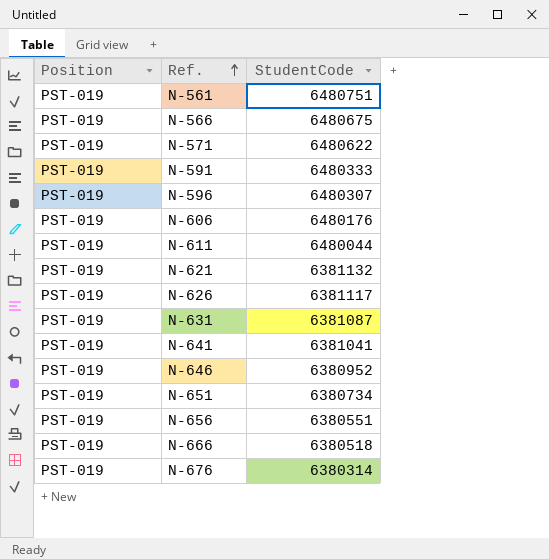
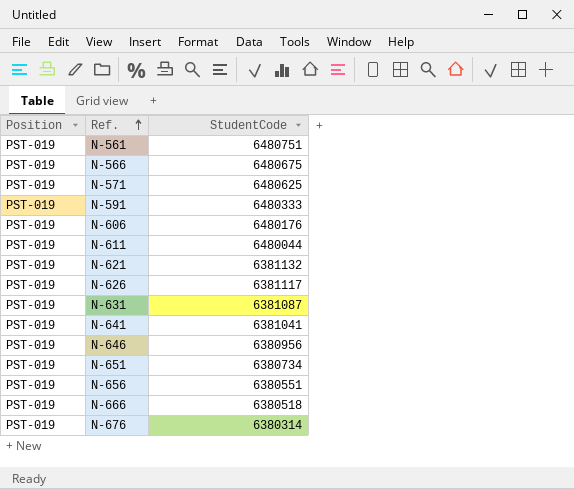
row N-596: PST-019 | 6480307 -> none
N-571 | StudentCode: 6480622 -> 6480625
N-646 | StudentCode: 6380952 -> 6380956

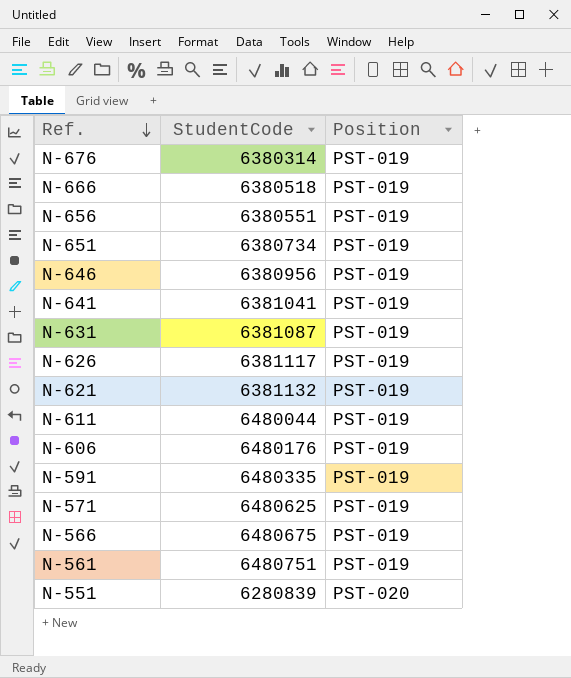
row order: Ref. ascending -> Ref. descending
column Position | position: 1 -> 3
N-591 | StudentCode: 6480333 -> 6480335
row N-551: none -> 6280839 | PST-020

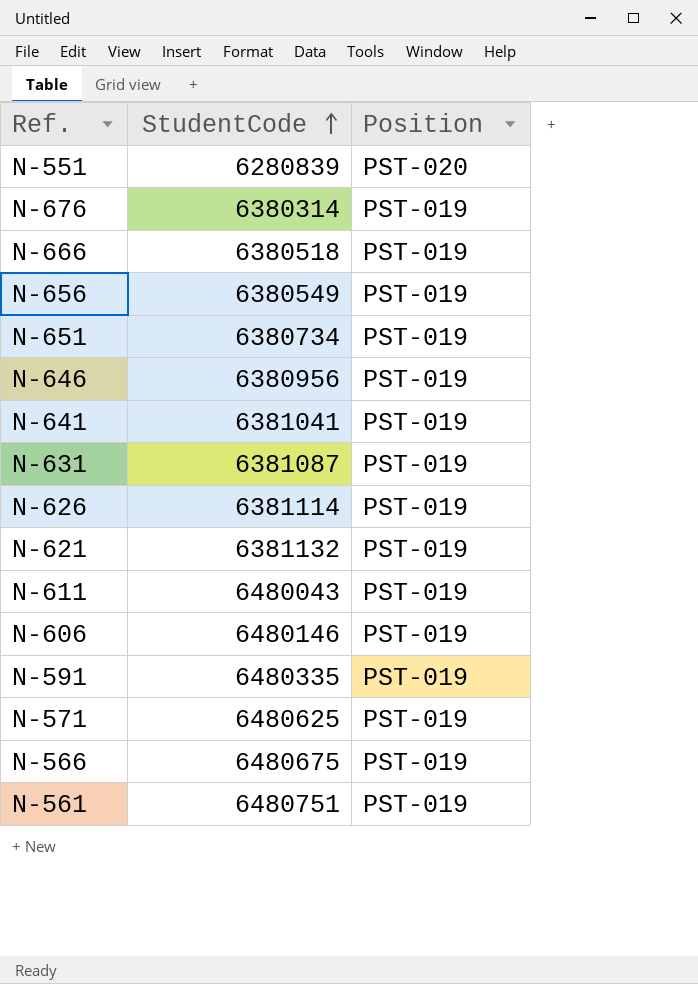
row order: Ref. descending -> StudentCode ascending
N-656 | StudentCode: 6380551 -> 6380549
N-626 | StudentCode: 6381117 -> 6381114
N-611 | StudentCode: 6480044 -> 6480043
N-606 | StudentCode: 6480176 -> 6480146

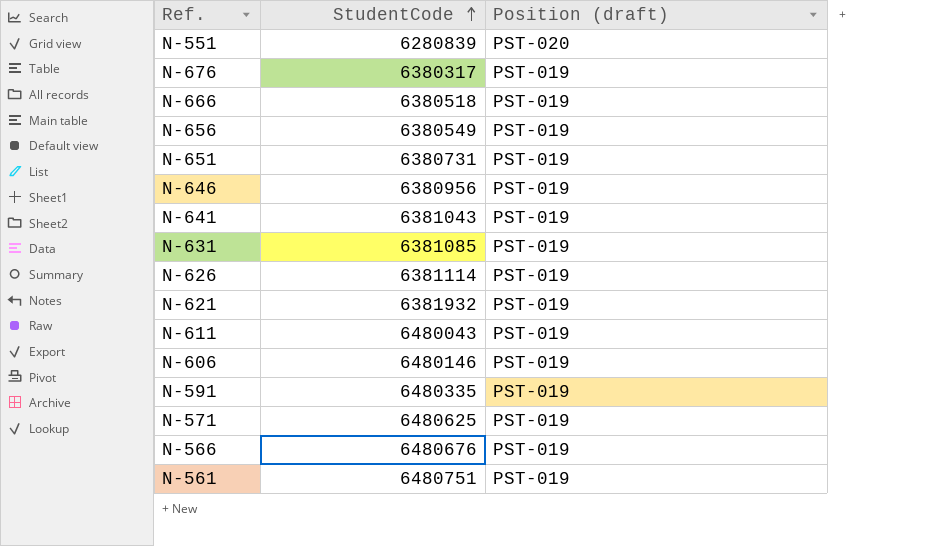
column name: Position -> Position (draft)
N-676 | StudentCode: 6380314 -> 6380317
N-651 | StudentCode: 6380734 -> 6380731
N-641 | StudentCode: 6381041 -> 6381043
N-631 | StudentCode: 6381087 -> 6381085
N-621 | StudentCode: 6381132 -> 6381932
N-566 | StudentCode: 6480675 -> 6480676

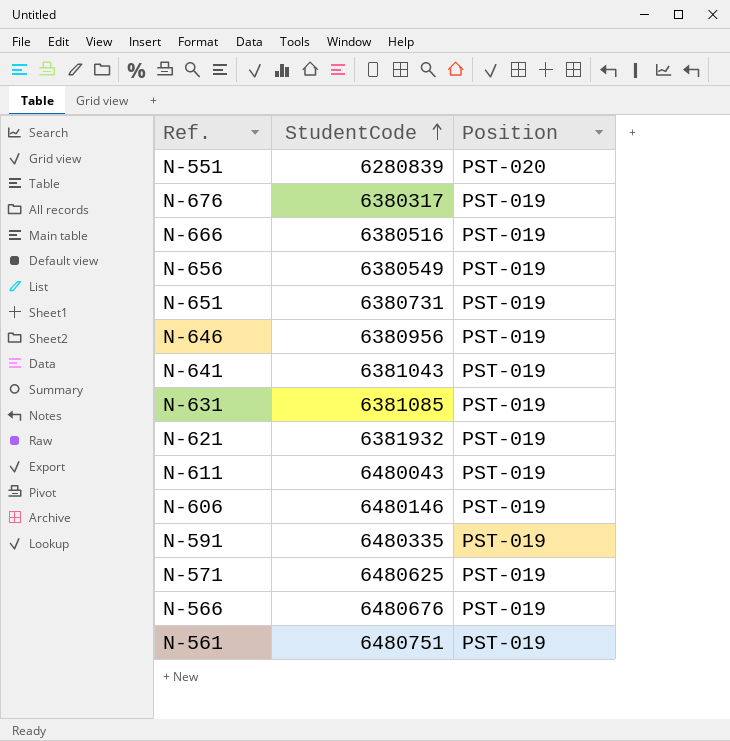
column name: Position (draft) -> Position
row N-626: 6381114 | PST-019 -> none
N-666 | StudentCode: 6380518 -> 6380516

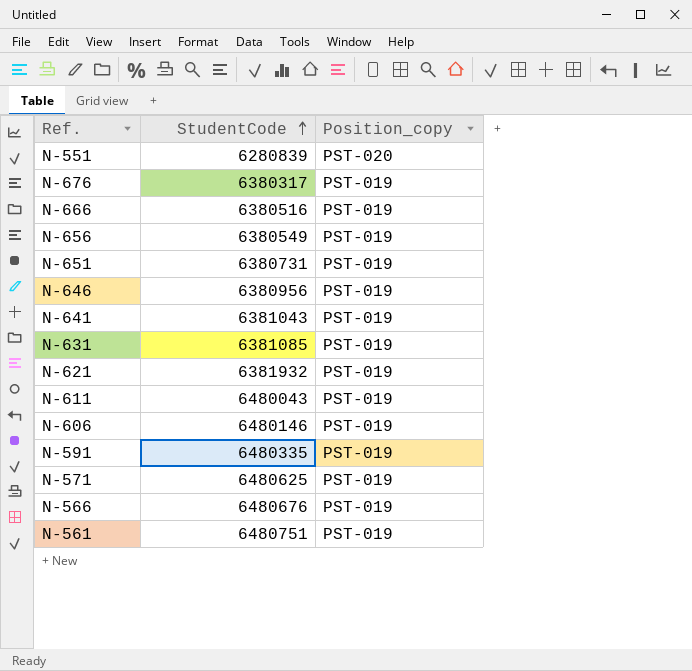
column name: Position -> Position_copy

